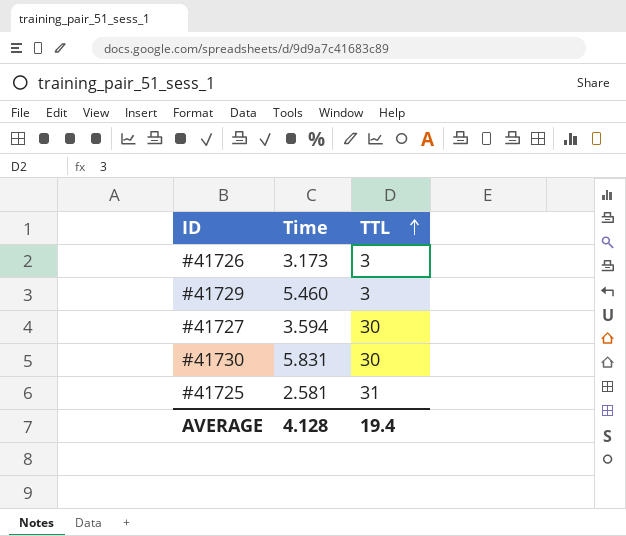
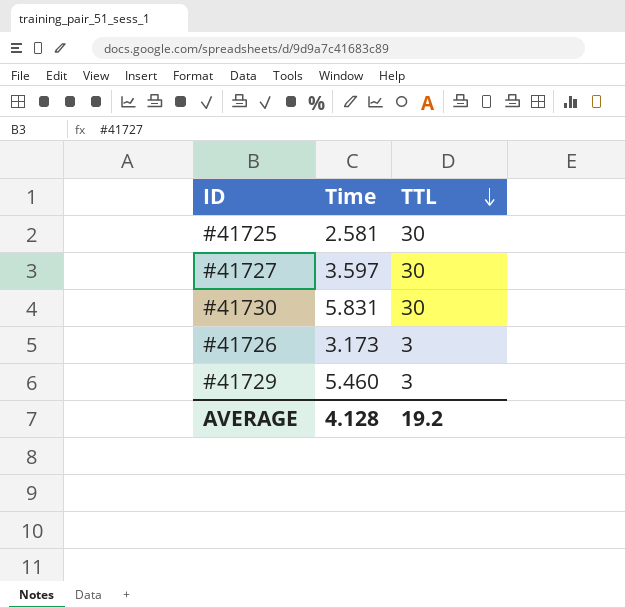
row order: TTL ascending -> TTL descending
#41725 | TTL: 31 -> 30
#41727 | Time: 3.594 -> 3.597
AVERAGE | TTL: 19.4 -> 19.2

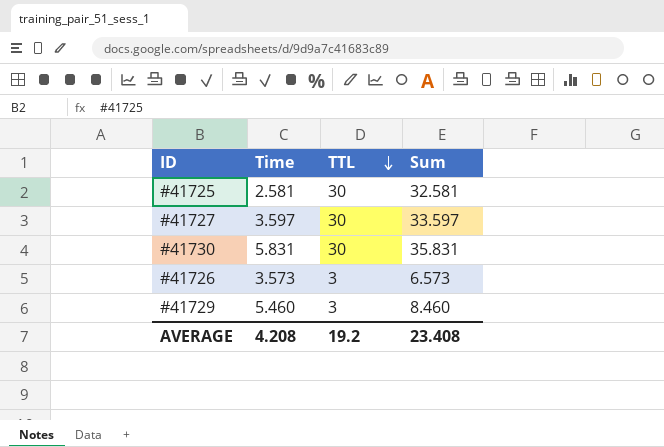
column Sum | formula: none -> [Time] + [TTL]
#41726 | Time: 3.173 -> 3.573
AVERAGE | Time: 4.128 -> 4.208

